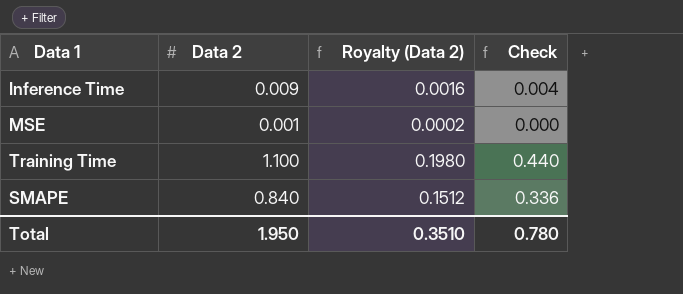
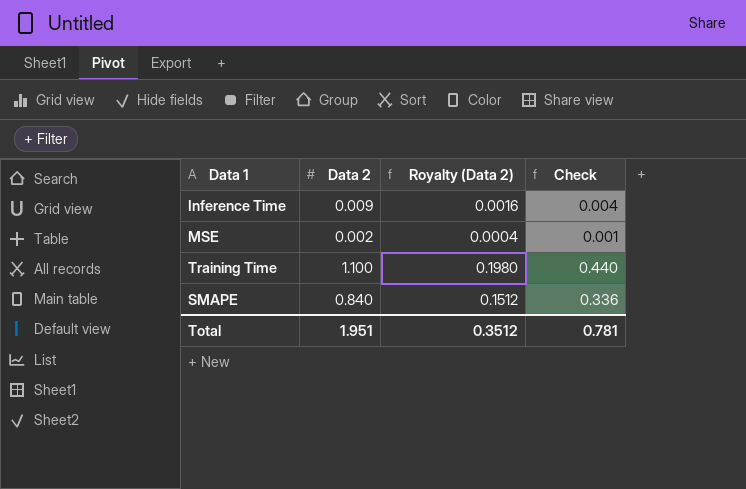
MSE | Data 2: 0.001 -> 0.002
MSE | Royalty (Data 2): 0.0002 -> 0.0004
MSE | Check: 0.000 -> 0.001
Total | Data 2: 1.950 -> 1.951
Total | Royalty (Data 2): 0.3510 -> 0.3512
Total | Check: 0.780 -> 0.781

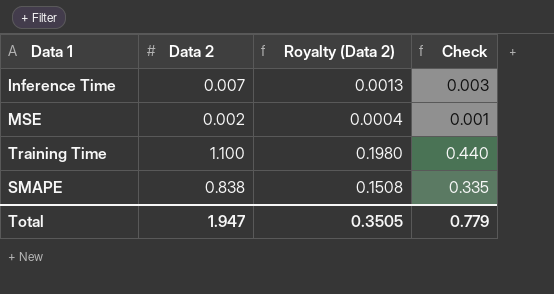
Inference Time | Data 2: 0.009 -> 0.007
Inference Time | Royalty (Data 2): 0.0016 -> 0.0013
Inference Time | Check: 0.004 -> 0.003
SMAPE | Data 2: 0.840 -> 0.838
SMAPE | Royalty (Data 2): 0.1512 -> 0.1508
SMAPE | Check: 0.336 -> 0.335
Total | Data 2: 1.951 -> 1.947
Total | Royalty (Data 2): 0.3512 -> 0.3505
Total | Check: 0.781 -> 0.779

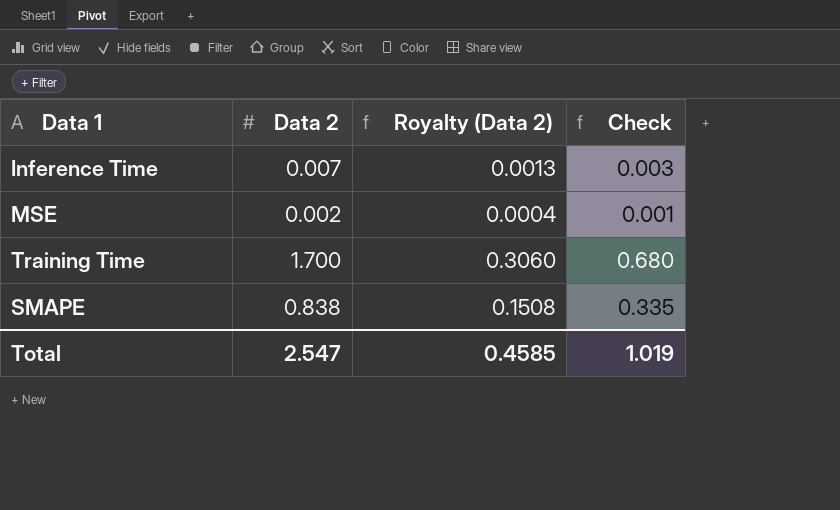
Training Time | Data 2: 1.100 -> 1.700
Training Time | Royalty (Data 2): 0.1980 -> 0.3060
Training Time | Check: 0.440 -> 0.680
Total | Data 2: 1.947 -> 2.547
Total | Royalty (Data 2): 0.3505 -> 0.4585
Total | Check: 0.779 -> 1.019

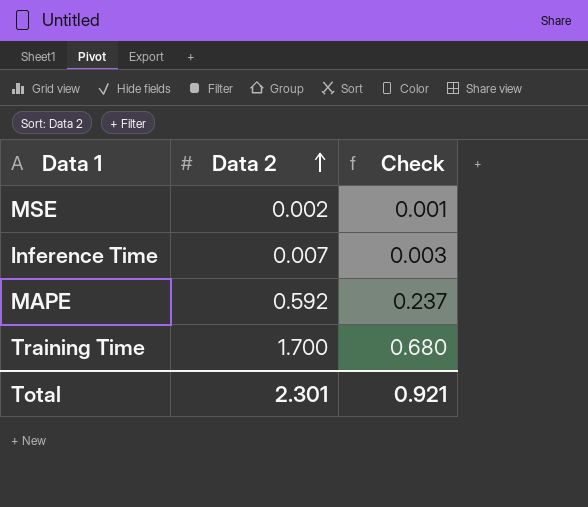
row order: none -> Data 2 ascending
column Royalty (Data 2) | formula: [Data 2] * 0.18 -> none
row SMAPE: 0.838 | 0.1508 | 0.335 -> none
row MAPE: none -> 0.592 | 0.237
Total | Data 2: 2.547 -> 2.301
Total | Check: 1.019 -> 0.921

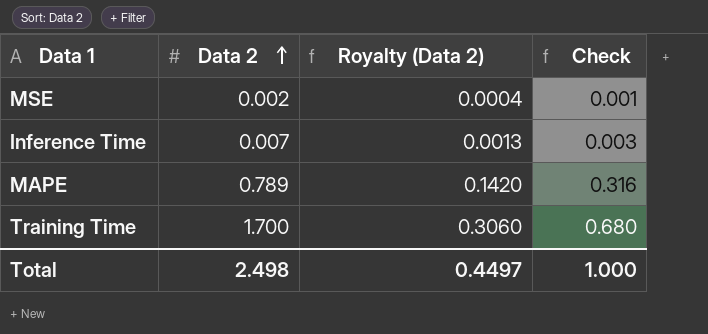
column Royalty (Data 2) | formula: none -> [Data 2] * 0.18
MAPE | Data 2: 0.592 -> 0.789
MAPE | Check: 0.237 -> 0.316
Total | Data 2: 2.301 -> 2.498
Total | Check: 0.921 -> 1.000

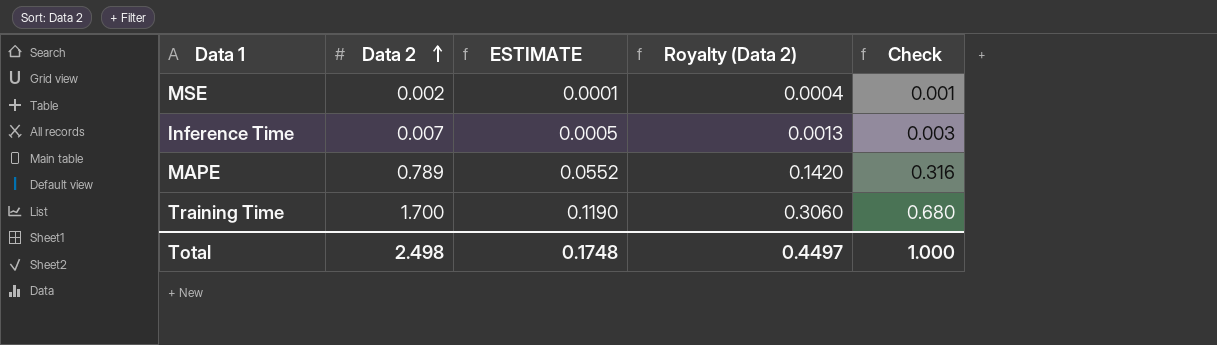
column ESTIMATE | formula: none -> [Data 2] * 0.07

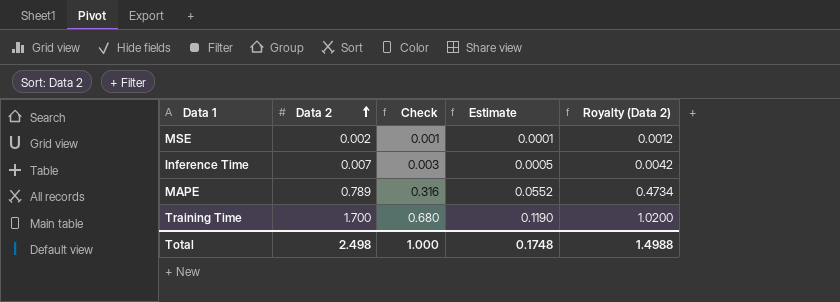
column Check | position: 5 -> 3
column name: ESTIMATE -> Estimate
column Royalty (Data 2) | formula: [Data 2] * 0.18 -> [Data 2] * 0.6
Total | Royalty (Data 2): 0.4497 -> 1.4988

